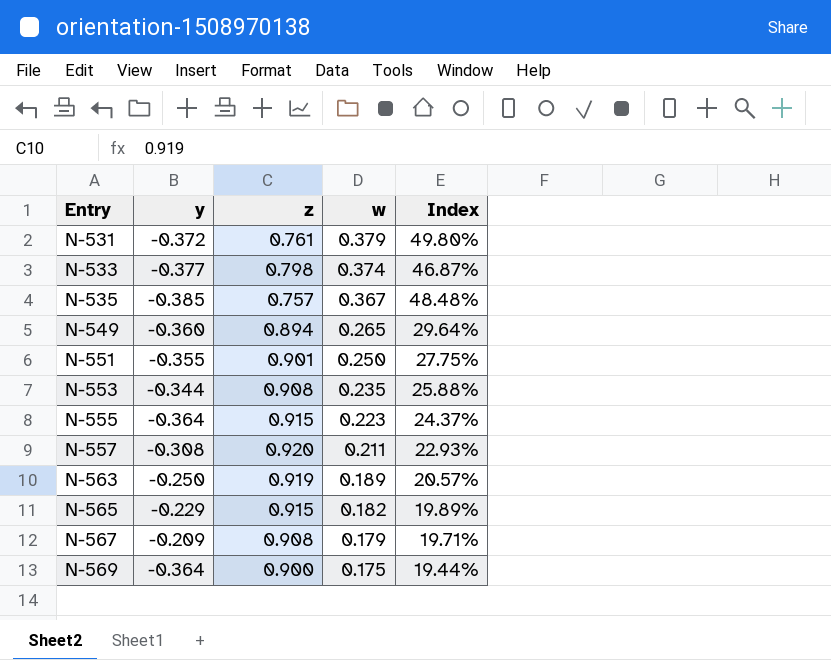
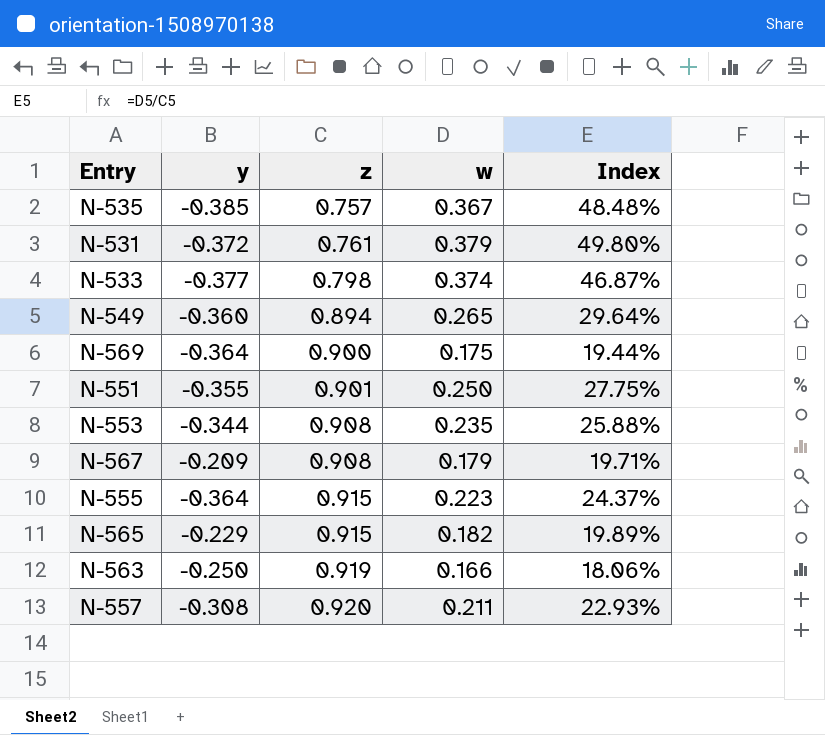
row order: Entry ascending -> z ascending
N-563 | w: 0.189 -> 0.166
N-563 | Index: 20.57% -> 18.06%

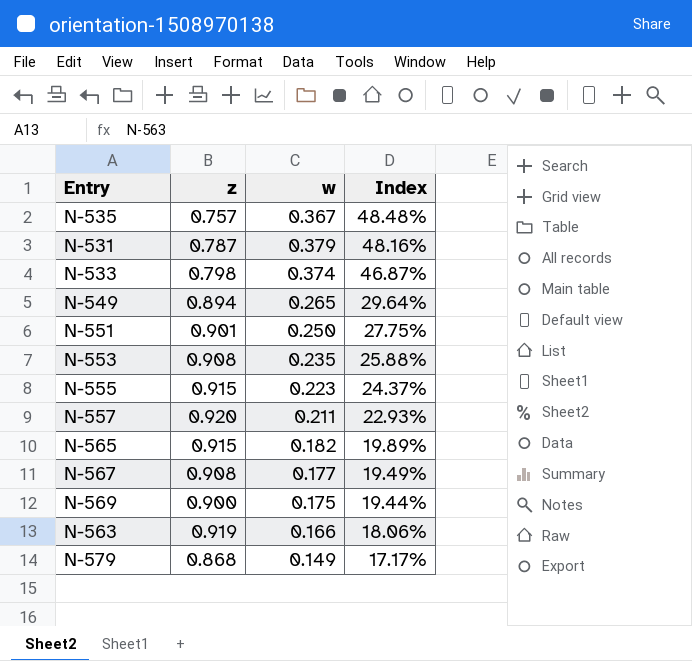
row order: z ascending -> Index descending
column y | position: 2 -> none
N-531 | z: 0.761 -> 0.787
N-531 | Index: 49.80% -> 48.16%
N-567 | w: 0.179 -> 0.177
N-567 | Index: 19.71% -> 19.49%
row N-579: none -> 0.868 | 0.149 | 17.17%

